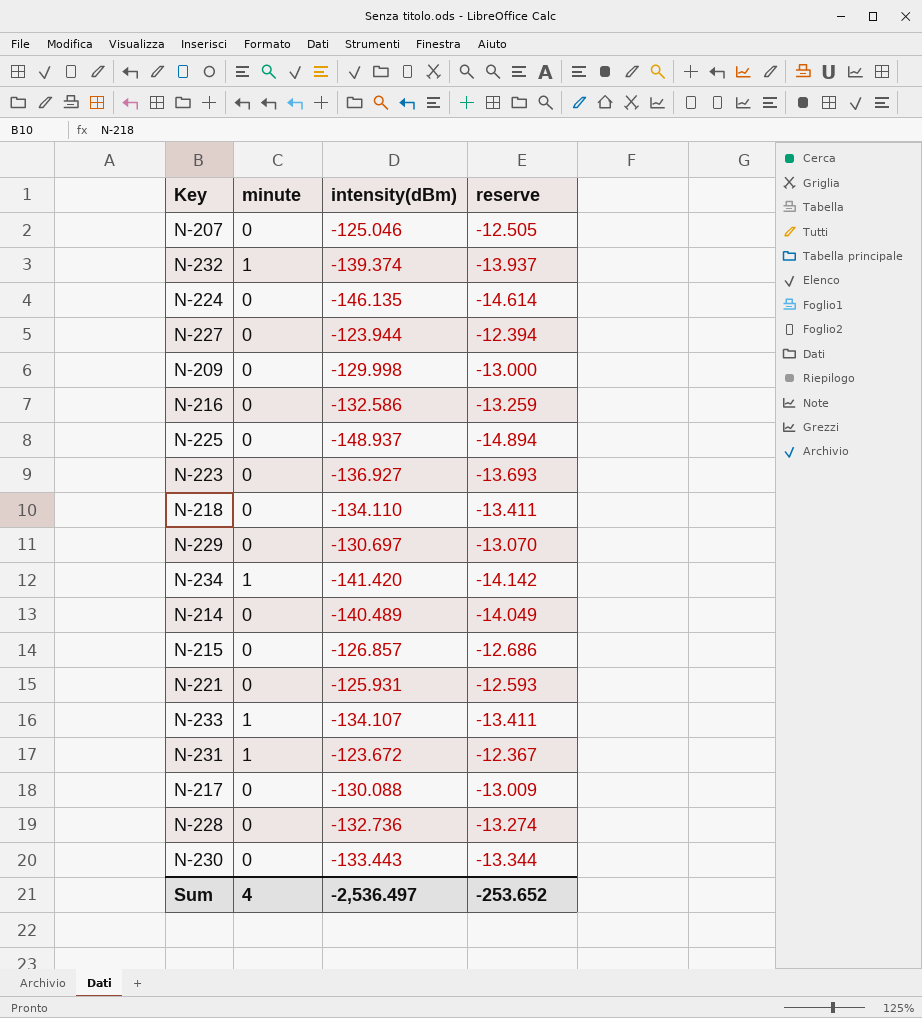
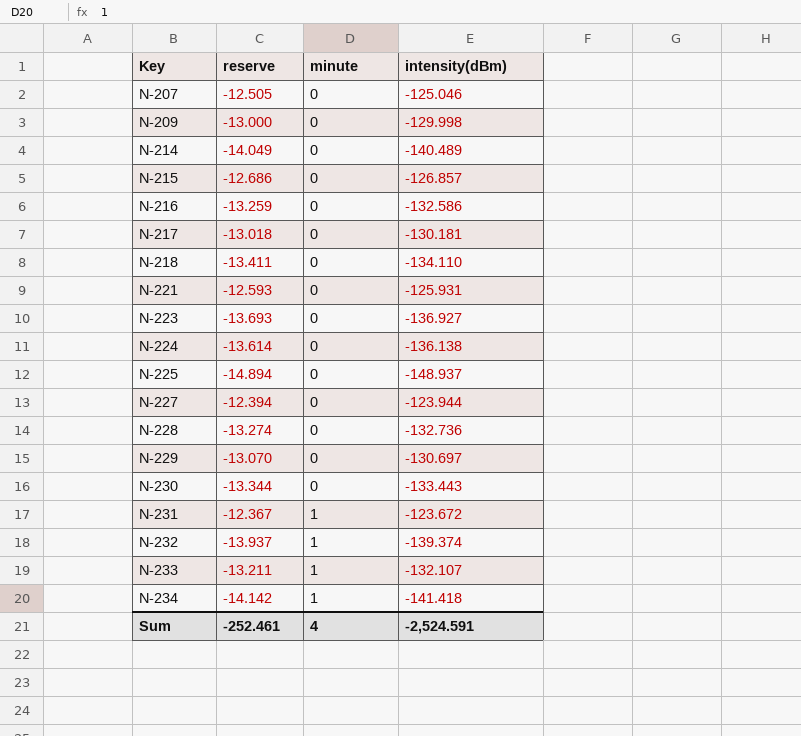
row order: none -> Key ascending
column reserve | position: 4 -> 2
N-217 | reserve: -13.009 -> -13.018
N-217 | intensity(dBm): -130.088 -> -130.181
N-224 | reserve: -14.614 -> -13.614
N-224 | intensity(dBm): -146.135 -> -136.138
N-233 | reserve: -13.411 -> -13.211
N-233 | intensity(dBm): -134.107 -> -132.107
N-234 | intensity(dBm): -141.420 -> -141.418
Sum | reserve: -253.652 -> -252.461
Sum | intensity(dBm): -2,536.497 -> -2,524.591

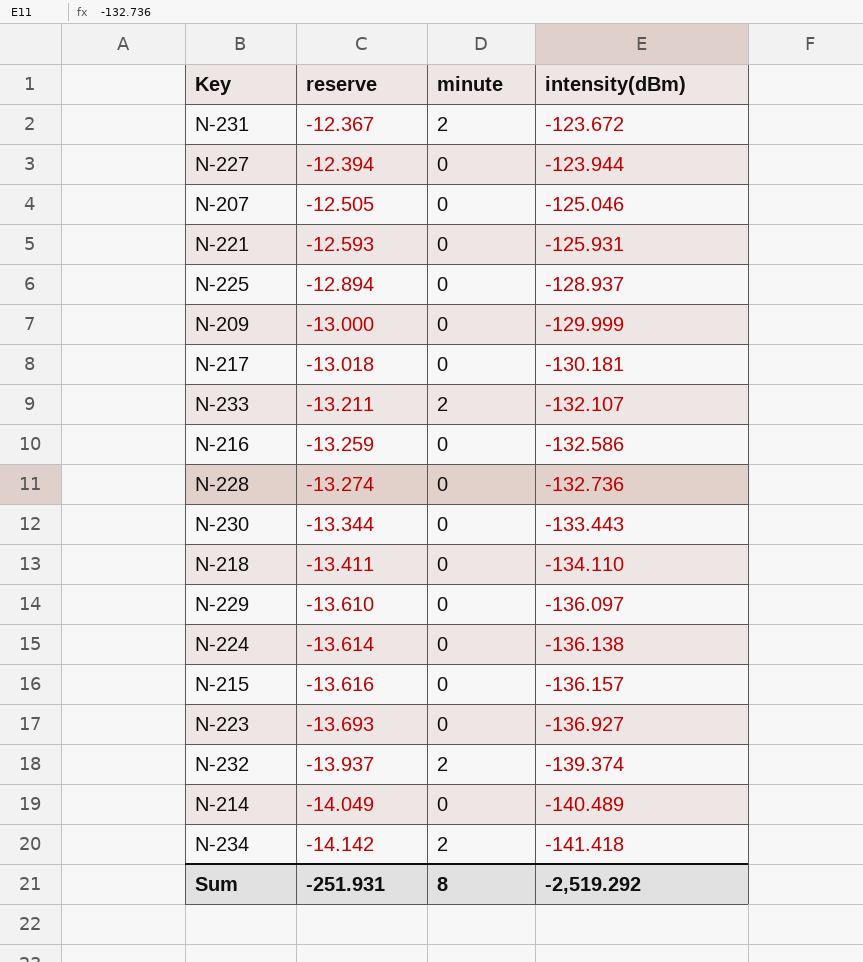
row order: Key ascending -> reserve descending
N-231 | minute: 1 -> 2
N-225 | reserve: -14.894 -> -12.894
N-225 | intensity(dBm): -148.937 -> -128.937
N-209 | intensity(dBm): -129.998 -> -129.999
N-233 | minute: 1 -> 2
N-229 | reserve: -13.070 -> -13.610
N-229 | intensity(dBm): -130.697 -> -136.097
N-215 | reserve: -12.686 -> -13.616
N-215 | intensity(dBm): -126.857 -> -136.157
N-232 | minute: 1 -> 2
N-234 | minute: 1 -> 2
Sum | reserve: -252.461 -> -251.931
Sum | minute: 4 -> 8
Sum | intensity(dBm): -2,524.591 -> -2,519.292

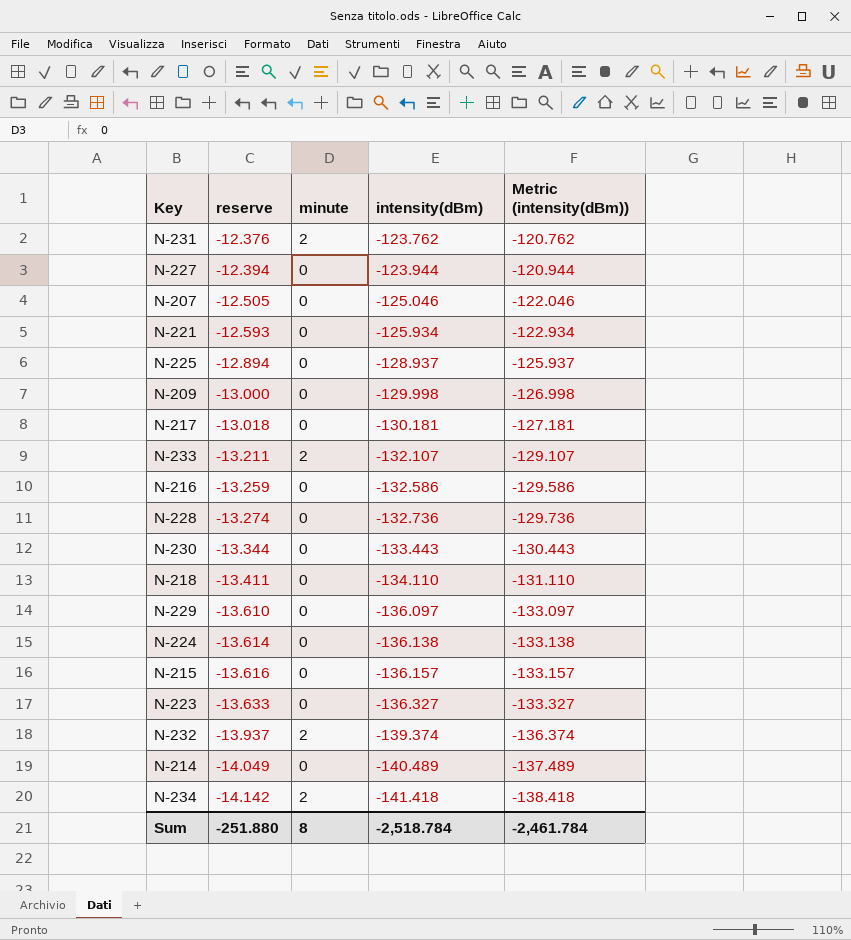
column Metric (intensity(dBm)) | formula: none -> [intensity(dBm)] + 3
N-231 | reserve: -12.367 -> -12.376
N-231 | intensity(dBm): -123.672 -> -123.762
N-221 | intensity(dBm): -125.931 -> -125.934
N-209 | intensity(dBm): -129.999 -> -129.998
N-223 | reserve: -13.693 -> -13.633
N-223 | intensity(dBm): -136.927 -> -136.327
Sum | reserve: -251.931 -> -251.880
Sum | intensity(dBm): -2,519.292 -> -2,518.784

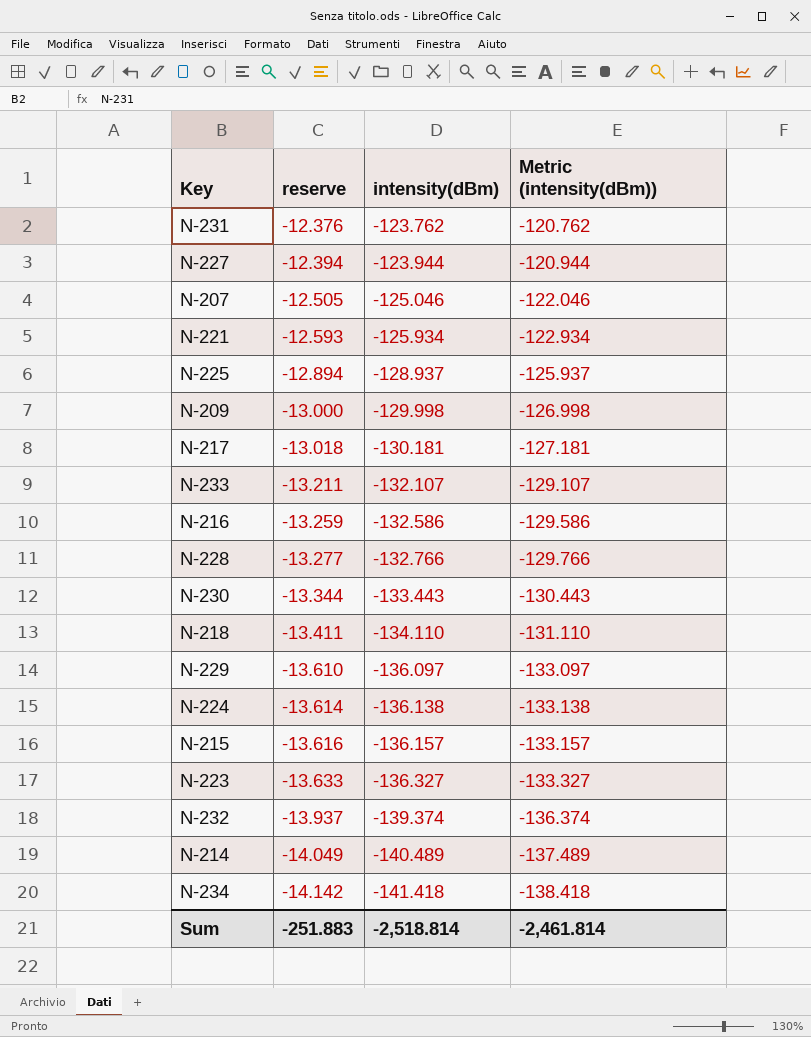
column minute | position: 3 -> none
N-228 | reserve: -13.274 -> -13.277
N-228 | intensity(dBm): -132.736 -> -132.766
N-228 | Metric (intensity(dBm)): -129.736 -> -129.766
Sum | reserve: -251.880 -> -251.883
Sum | intensity(dBm): -2,518.784 -> -2,518.814
Sum | Metric (intensity(dBm)): -2,461.784 -> -2,461.814

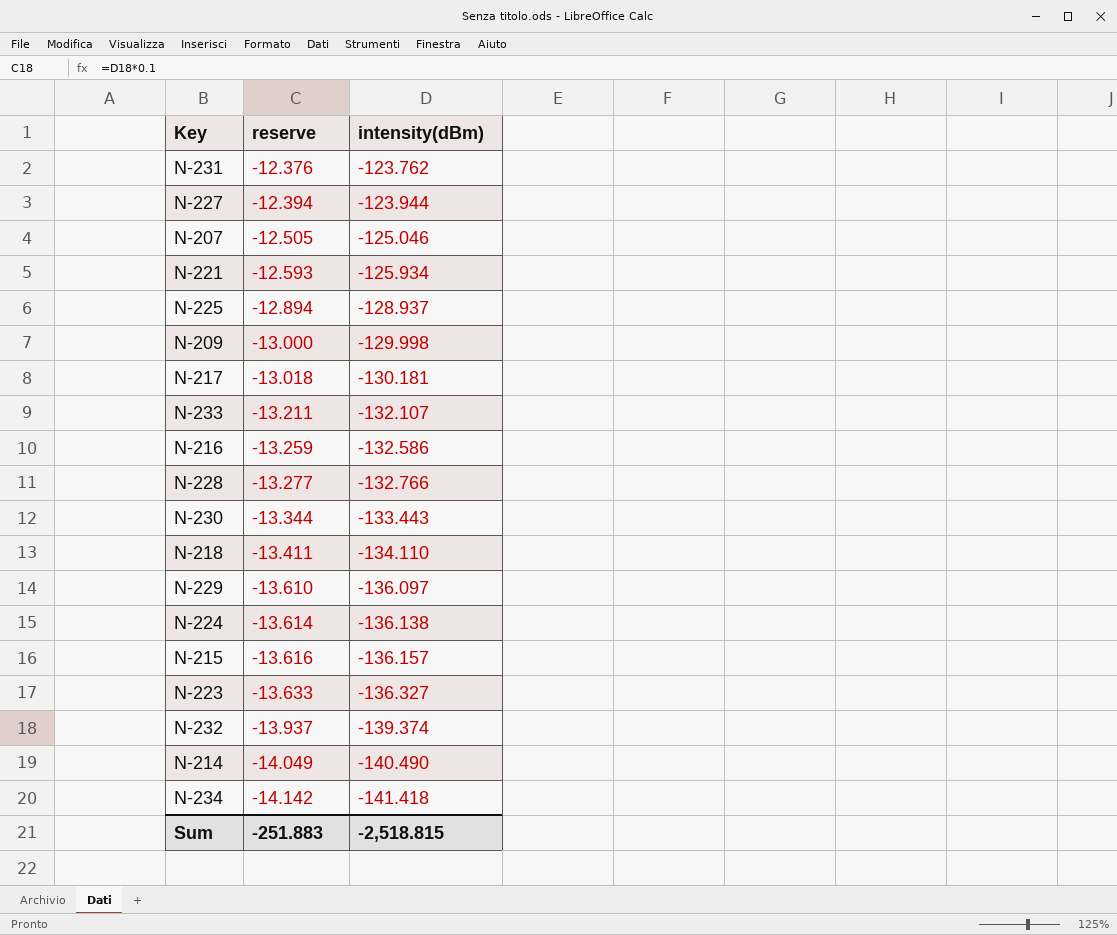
column Metric (intensity(dBm)) | formula: [intensity(dBm)] + 3 -> none
N-214 | intensity(dBm): -140.489 -> -140.490
Sum | intensity(dBm): -2,518.814 -> -2,518.815

